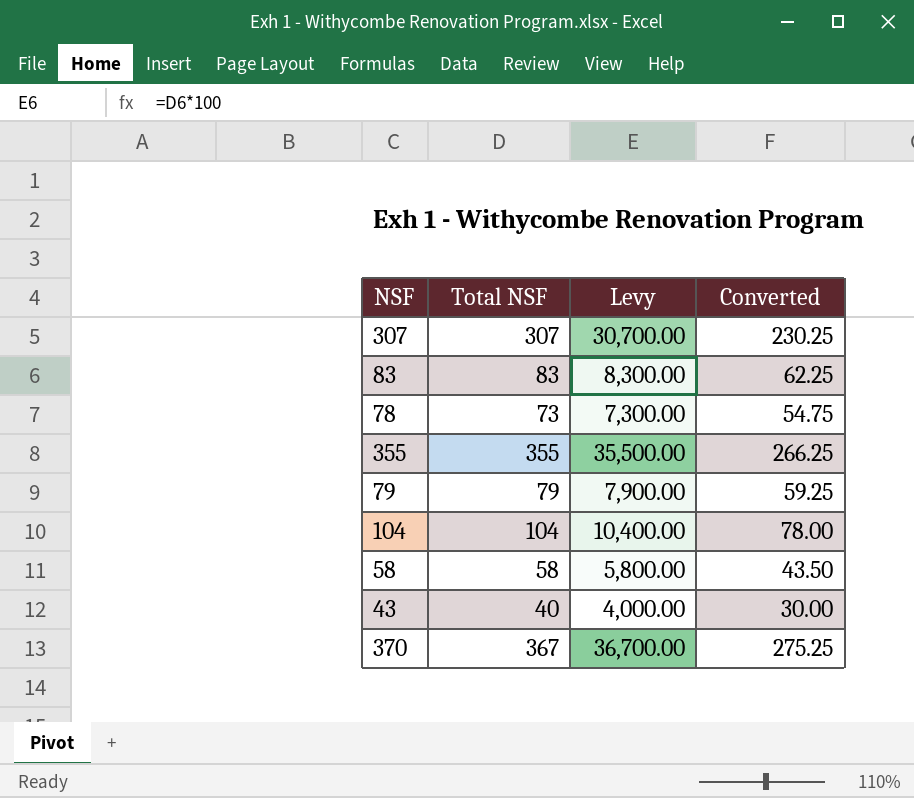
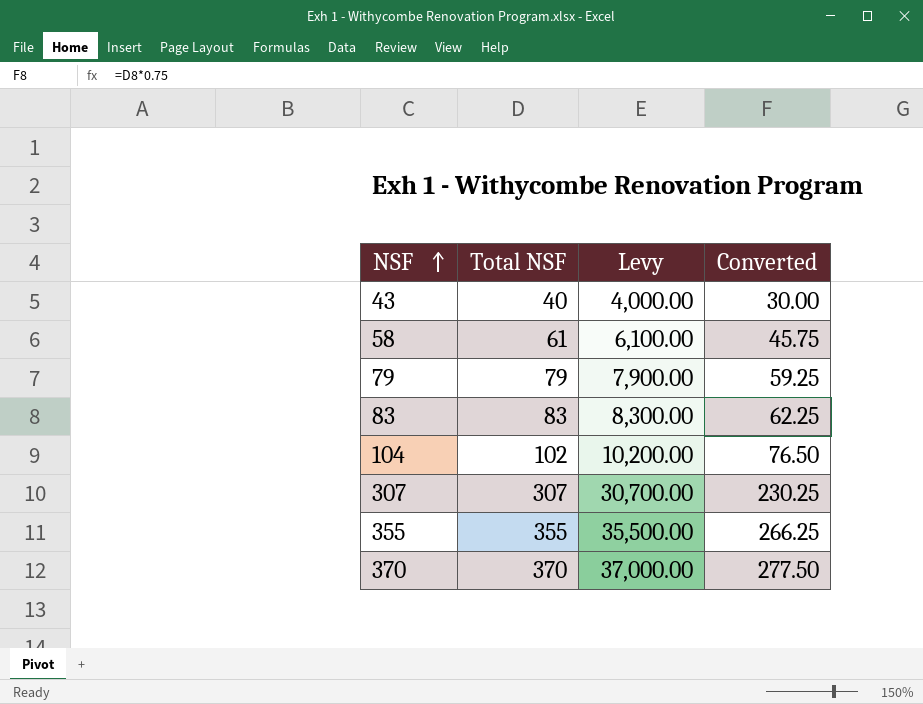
row order: none -> NSF ascending
row 78: 73 | 7,300.00 | 54.75 -> none
58 | Total NSF: 58 -> 61
58 | Levy: 5,800.00 -> 6,100.00
58 | Converted: 43.50 -> 45.75
104 | Total NSF: 104 -> 102
104 | Levy: 10,400.00 -> 10,200.00
104 | Converted: 78.00 -> 76.50
370 | Total NSF: 367 -> 370
370 | Levy: 36,700.00 -> 37,000.00
370 | Converted: 275.25 -> 277.50

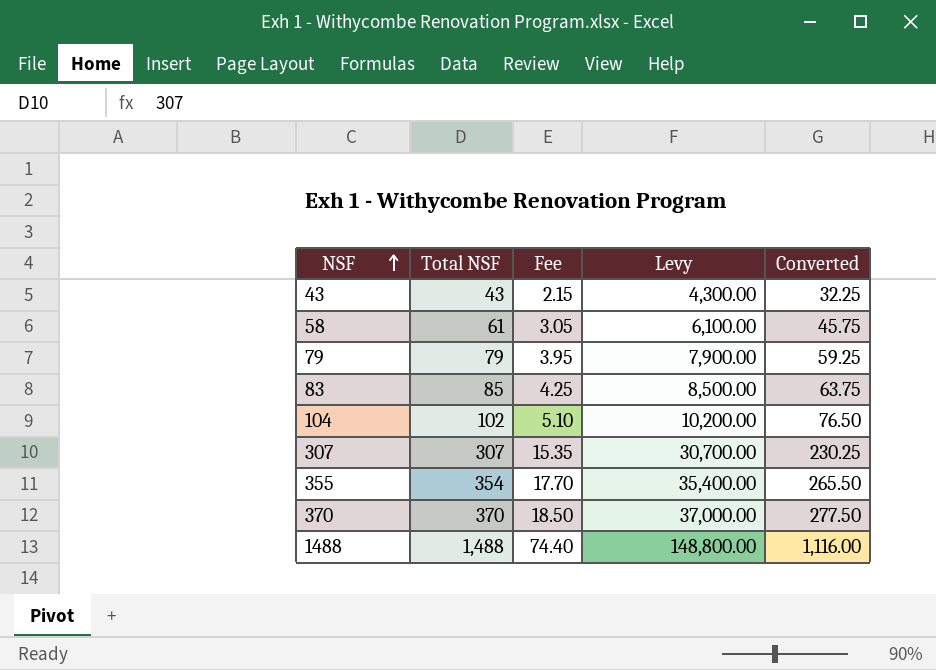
column Fee | formula: none -> [Total NSF] * 0.05
43 | Total NSF: 40 -> 43
43 | Levy: 4,000.00 -> 4,300.00
43 | Converted: 30.00 -> 32.25
83 | Total NSF: 83 -> 85
83 | Levy: 8,300.00 -> 8,500.00
83 | Converted: 62.25 -> 63.75
355 | Total NSF: 355 -> 354
355 | Levy: 35,500.00 -> 35,400.00
355 | Converted: 266.25 -> 265.50
row 1488: none -> 1,488 | 74.40 | 148,800.00 | 1,116.00

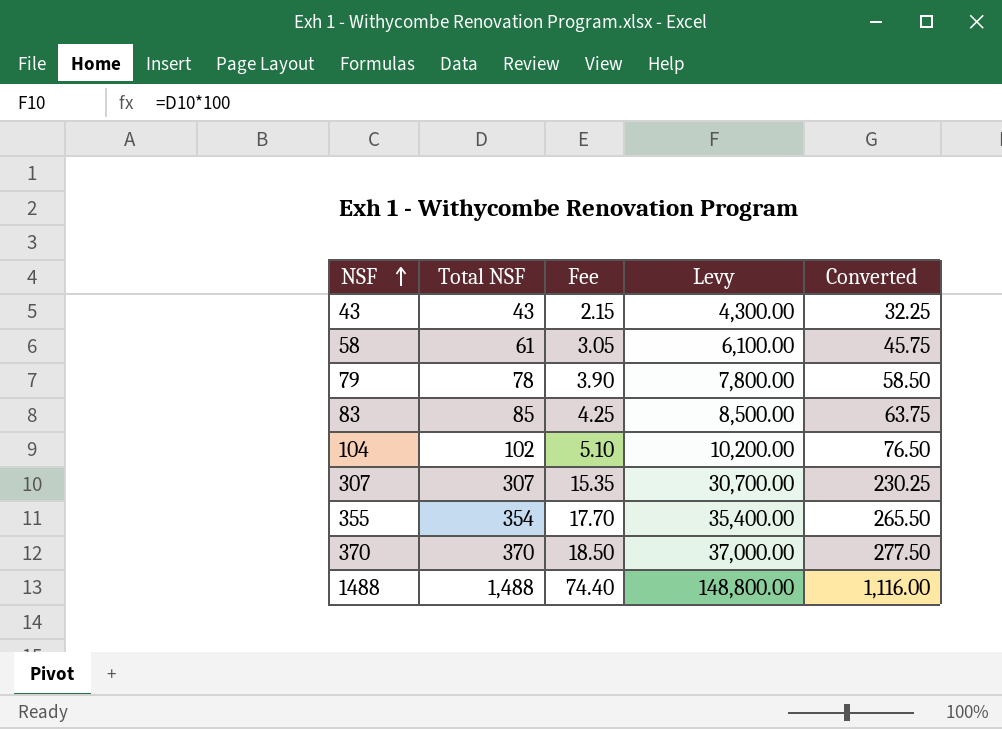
79 | Total NSF: 79 -> 78
79 | Fee: 3.95 -> 3.90
79 | Levy: 7,900.00 -> 7,800.00
79 | Converted: 59.25 -> 58.50

